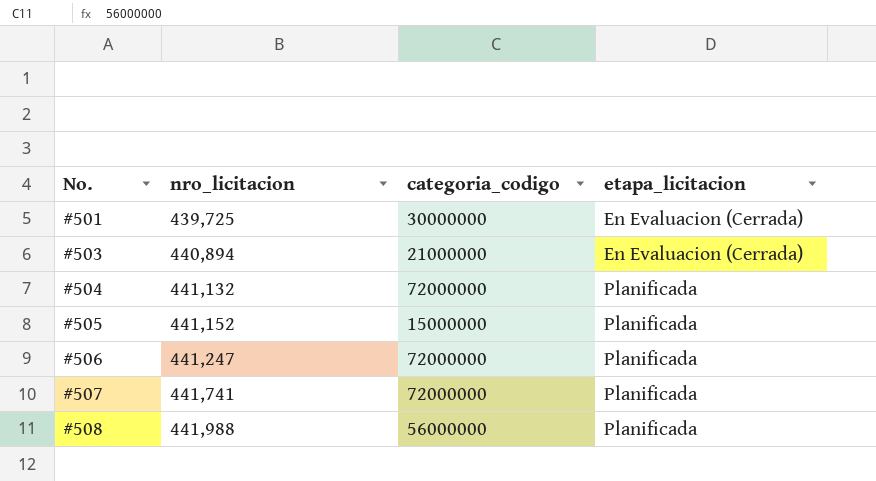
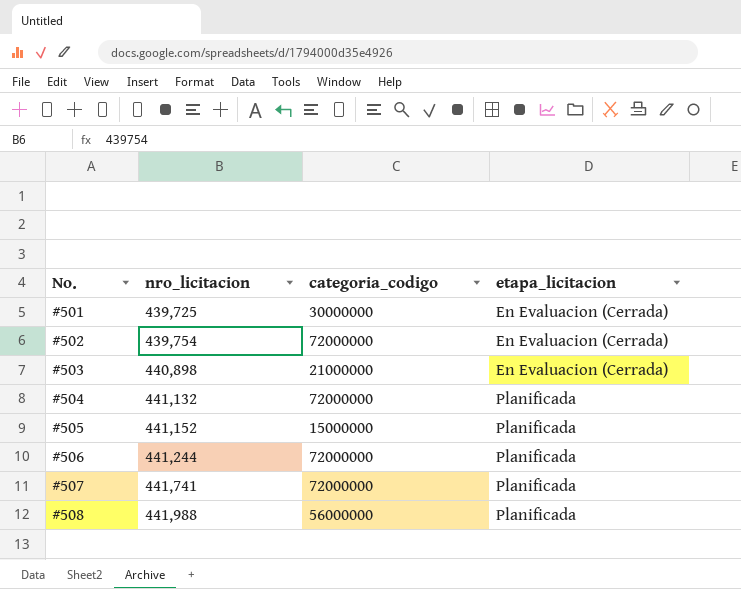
row #502: none -> 439,754 | 72000000 | En Evaluacion (Cerrada)
#503 | nro_licitacion: 440,894 -> 440,898
#506 | nro_licitacion: 441,247 -> 441,244

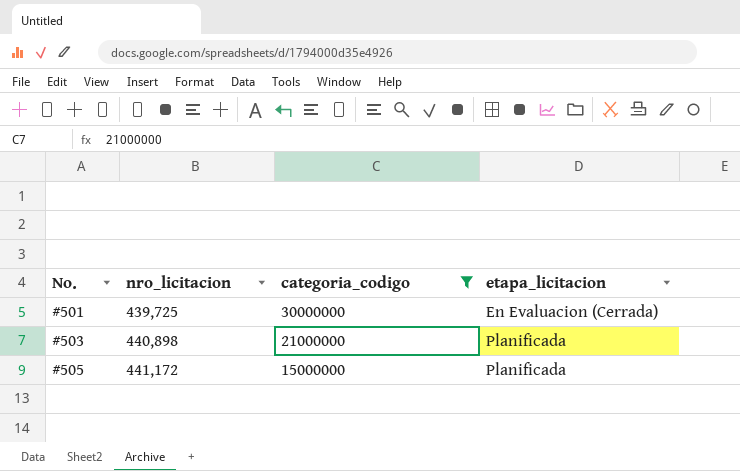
filter: none -> categoria_codigo <= 30000000
#503 | etapa_licitacion: En Evaluacion (Cerrada) -> Planificada
#505 | nro_licitacion: 441,152 -> 441,172

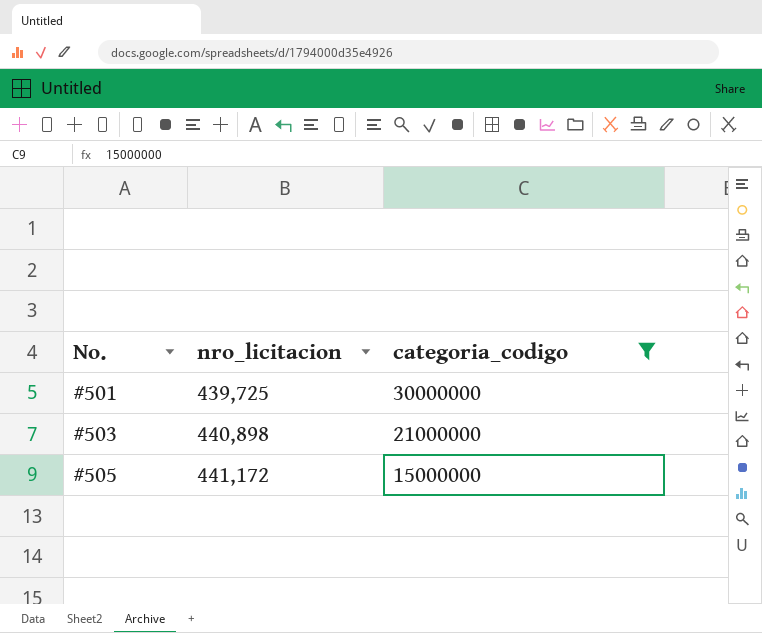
column etapa_licitacion | position: 4 -> none

